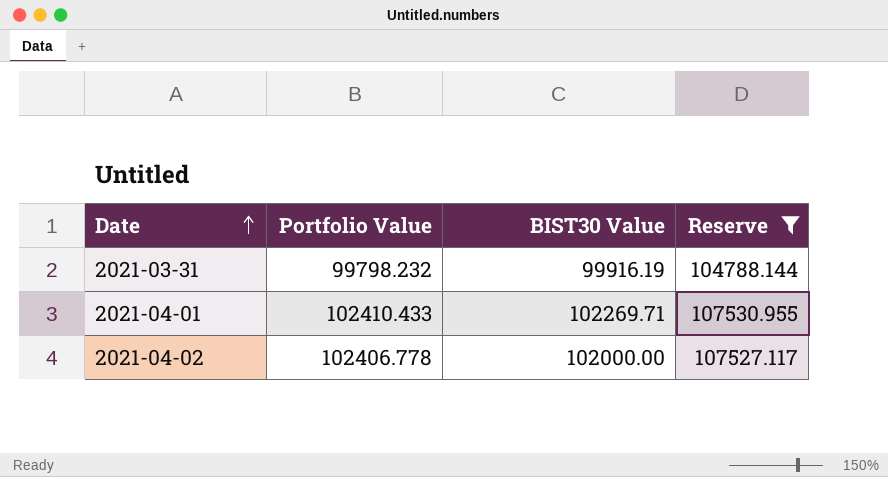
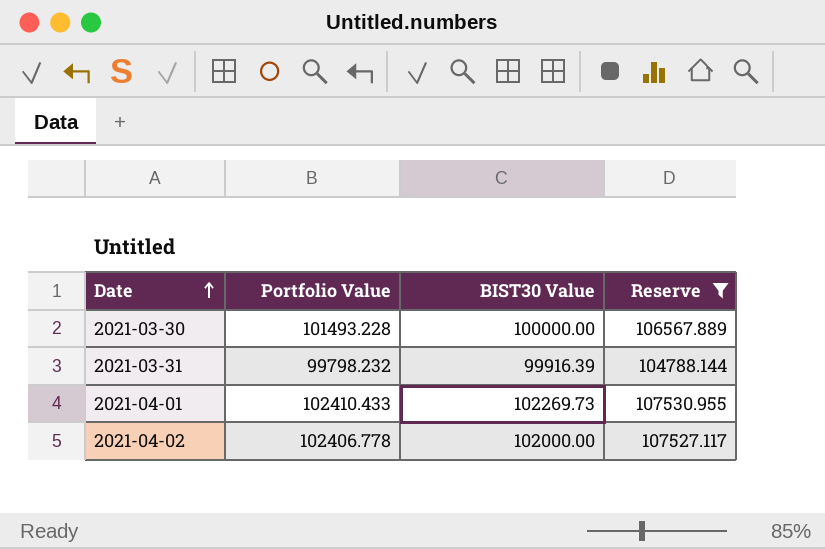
row 2021-03-30: none -> 101493.228 | 100000.00 | 106567.889
2021-03-31 | BIST30 Value: 99916.19 -> 99916.39
2021-04-01 | BIST30 Value: 102269.71 -> 102269.73

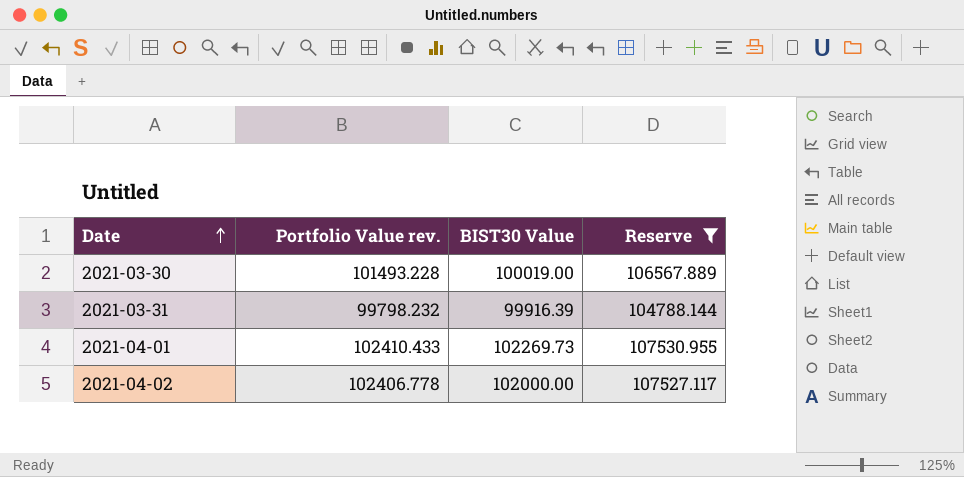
column name: Portfolio Value -> Portfolio Value rev.
2021-03-30 | BIST30 Value: 100000.00 -> 100019.00

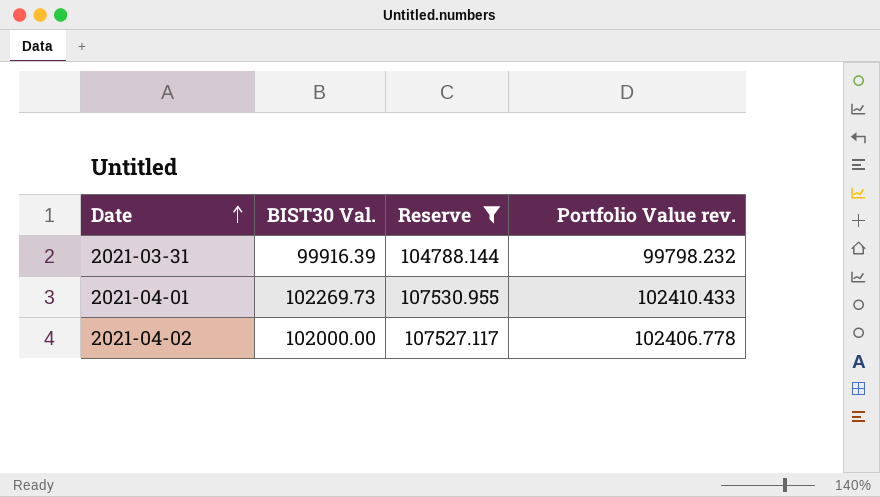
column name: BIST30 Value -> BIST30 Val.
column Portfolio Value rev. | position: 2 -> 4
row 2021-03-30: 101493.228 | 100019.00 | 106567.889 -> none

